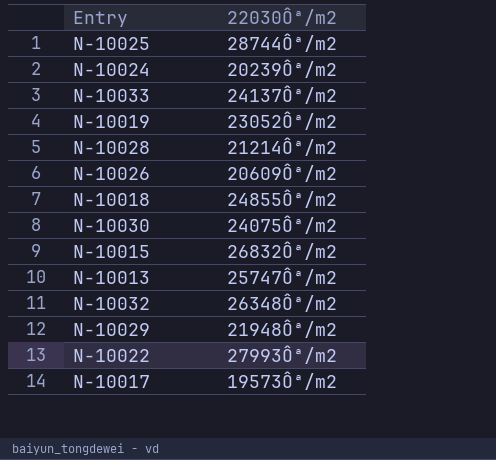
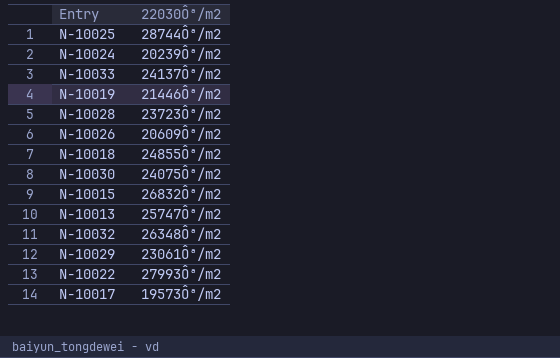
N-10019 | 22030Ôª/m2: 23052Ôª/m2 -> 21446Ôª/m2
N-10028 | 22030Ôª/m2: 21214Ôª/m2 -> 23723Ôª/m2
N-10029 | 22030Ôª/m2: 21948Ôª/m2 -> 23061Ôª/m2

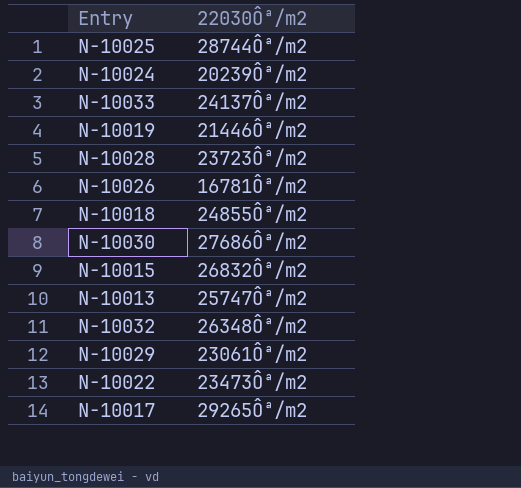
N-10026 | 22030Ôª/m2: 20609Ôª/m2 -> 16781Ôª/m2
N-10030 | 22030Ôª/m2: 24075Ôª/m2 -> 27686Ôª/m2
N-10022 | 22030Ôª/m2: 27993Ôª/m2 -> 23473Ôª/m2
N-10017 | 22030Ôª/m2: 19573Ôª/m2 -> 29265Ôª/m2

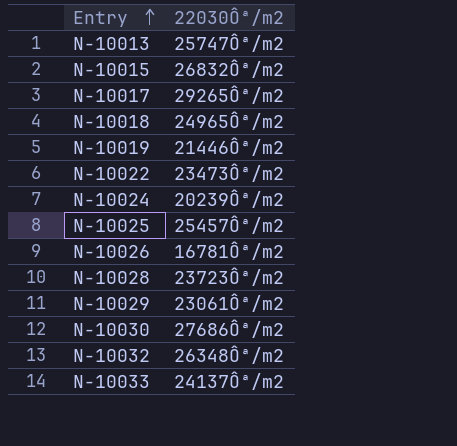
row order: none -> Entry ascending
N-10018 | 22030Ôª/m2: 24855Ôª/m2 -> 24965Ôª/m2
N-10025 | 22030Ôª/m2: 28744Ôª/m2 -> 25457Ôª/m2

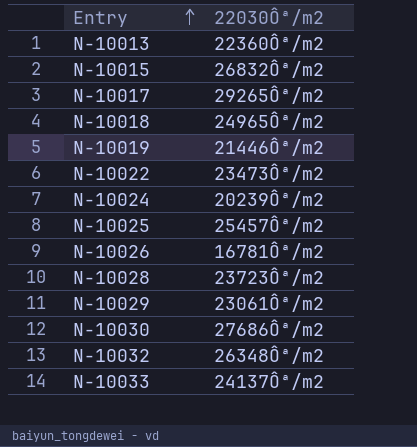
N-10013 | 22030Ôª/m2: 25747Ôª/m2 -> 22360Ôª/m2

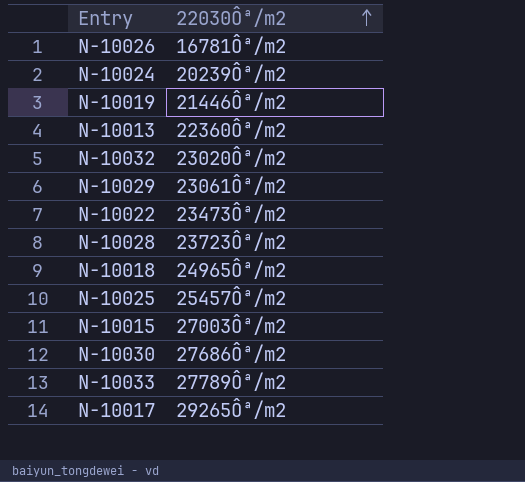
row order: Entry ascending -> 22030Ôª/m2 ascending
N-10032 | 22030Ôª/m2: 26348Ôª/m2 -> 23020Ôª/m2
N-10015 | 22030Ôª/m2: 26832Ôª/m2 -> 27003Ôª/m2
N-10033 | 22030Ôª/m2: 24137Ôª/m2 -> 27789Ôª/m2

